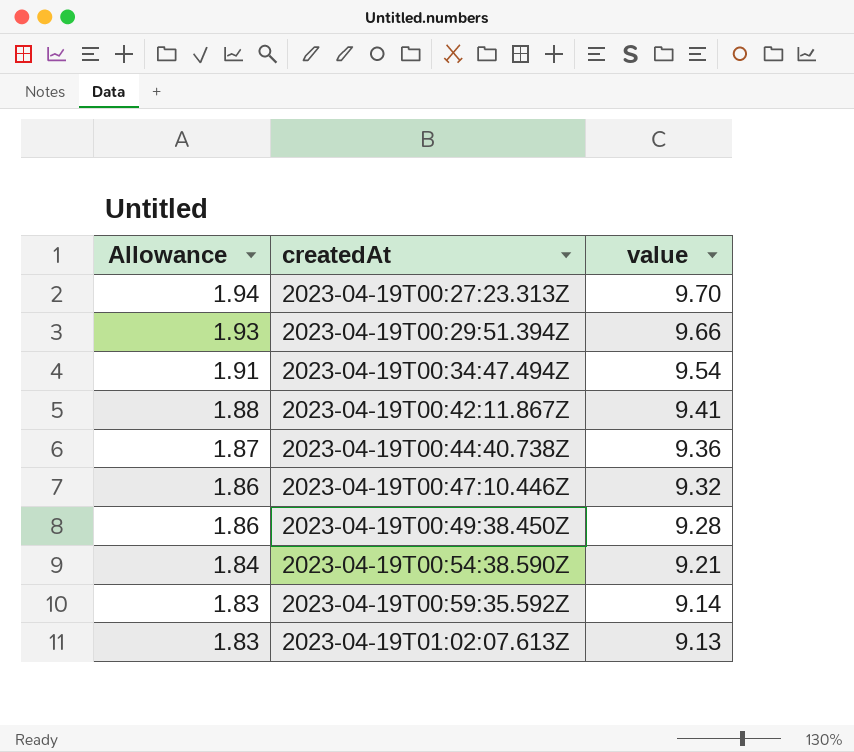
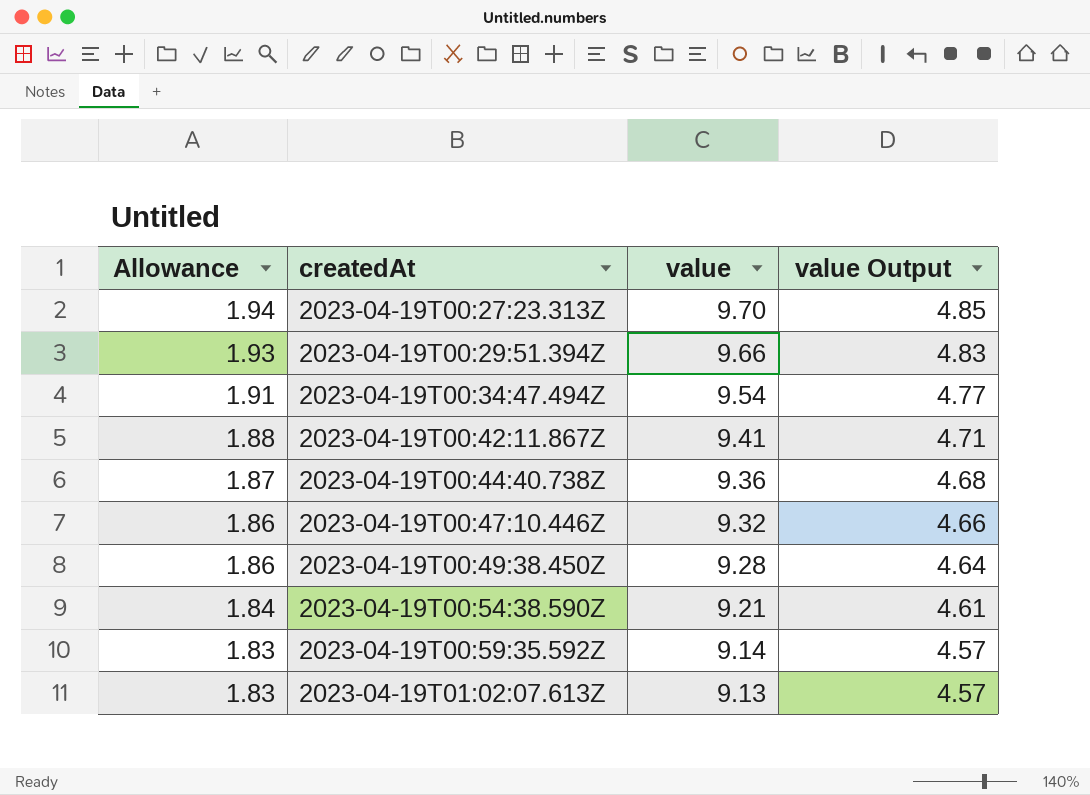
column value Output | formula: none -> [value] * 0.5

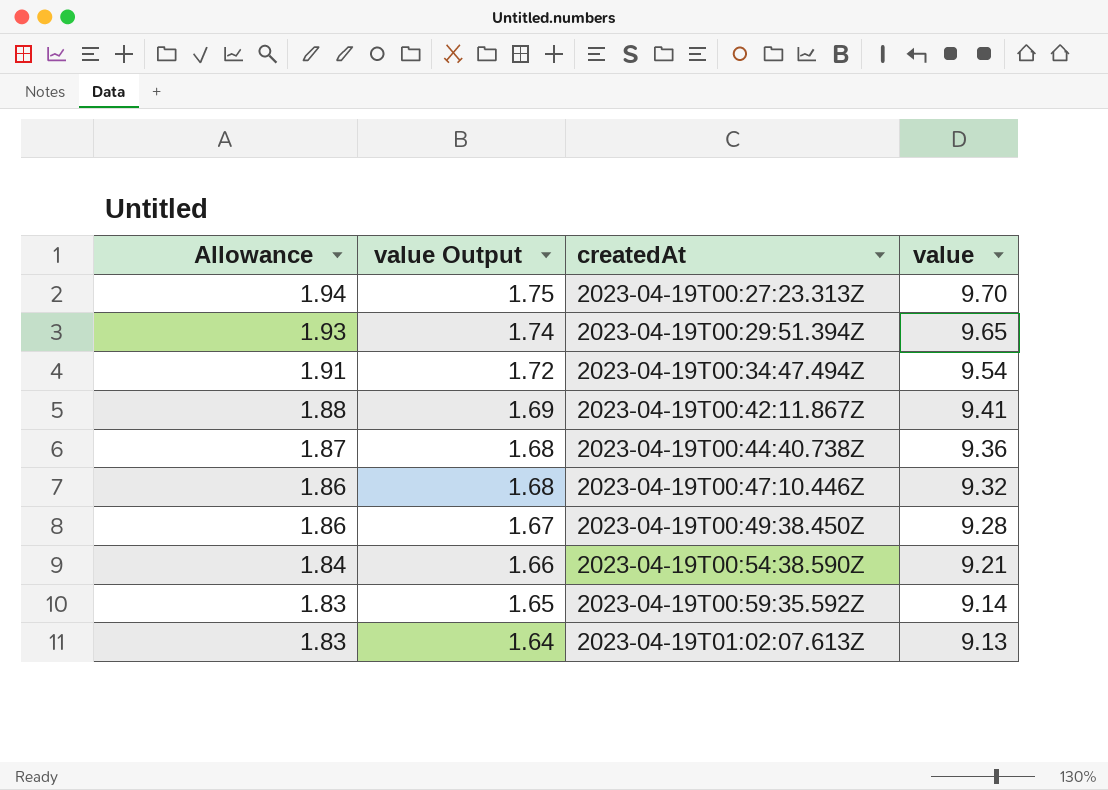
column value Output | formula: [value] * 0.5 -> [value] * 0.18
column value Output | position: 4 -> 2
2023-04-19T00:29:51.394Z | value: 9.66 -> 9.65

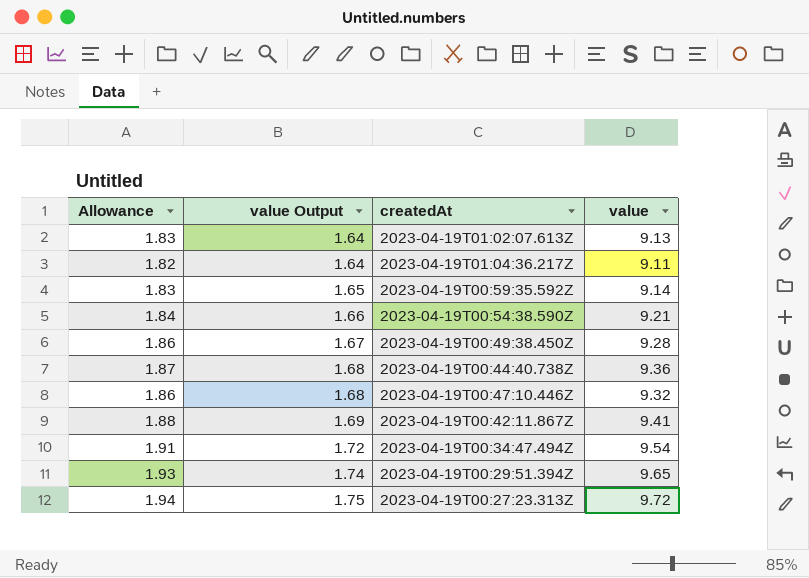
row order: Allowance descending -> value Output ascending
row 2023-04-19T01:04:36.217Z: none -> 1.82 | 1.64 | 9.11
2023-04-19T00:27:23.313Z | value: 9.70 -> 9.72

